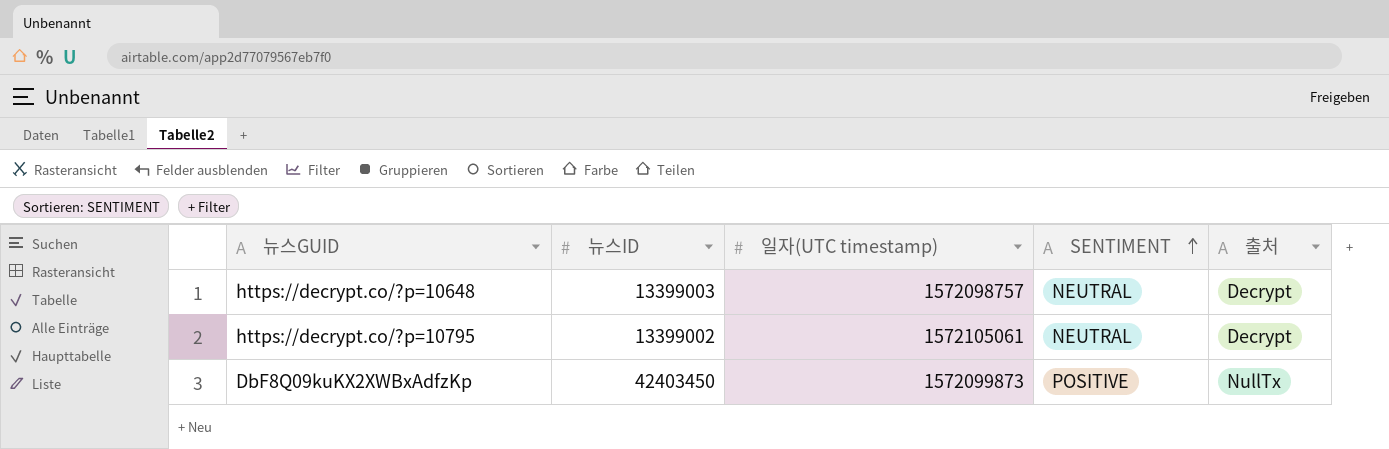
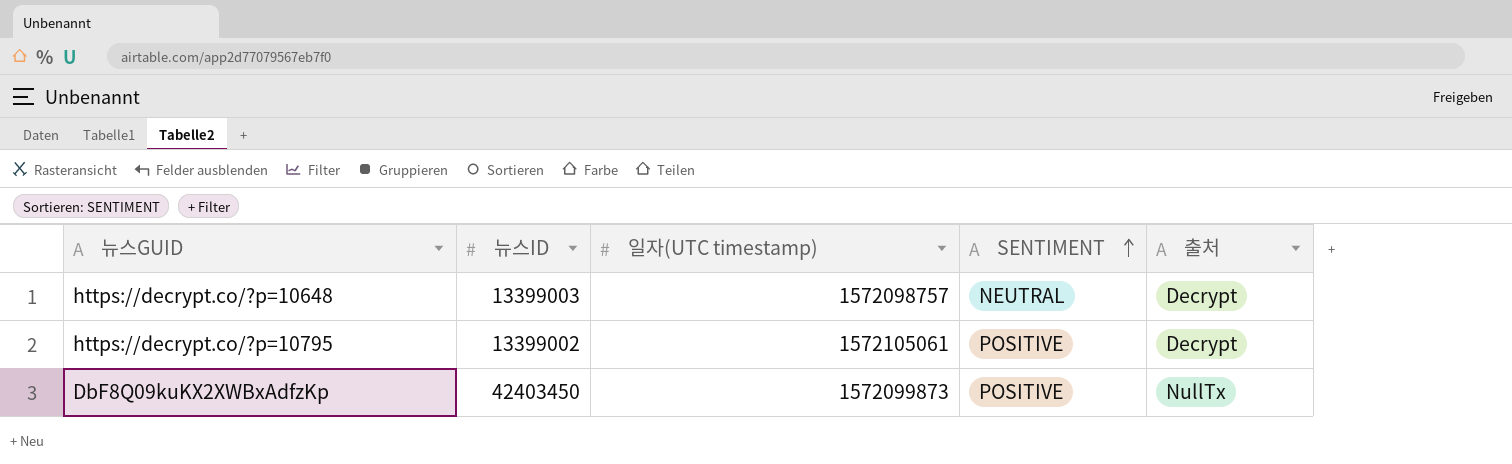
https://decrypt.co/?p=10795 | SENTIMENT: NEUTRAL -> POSITIVE

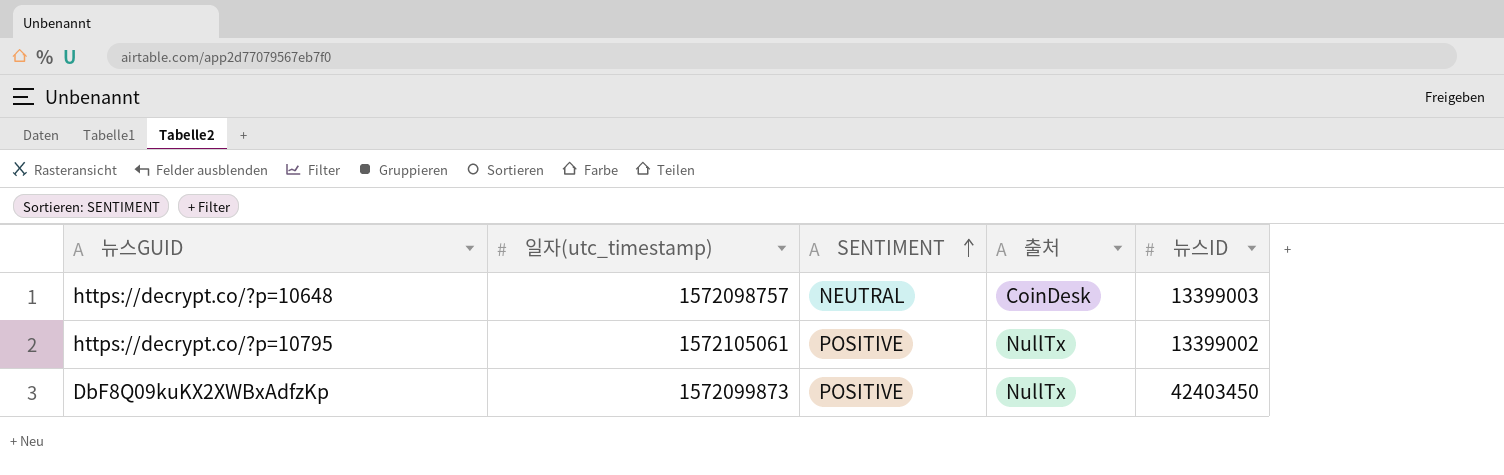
column name: 일자(UTC timestamp) -> 일자(utc_timestamp)
column 뉴스ID | position: 2 -> 5
https://decrypt.co/?p=10648 | 출처: Decrypt -> CoinDesk
https://decrypt.co/?p=10795 | 출처: Decrypt -> NullTx

